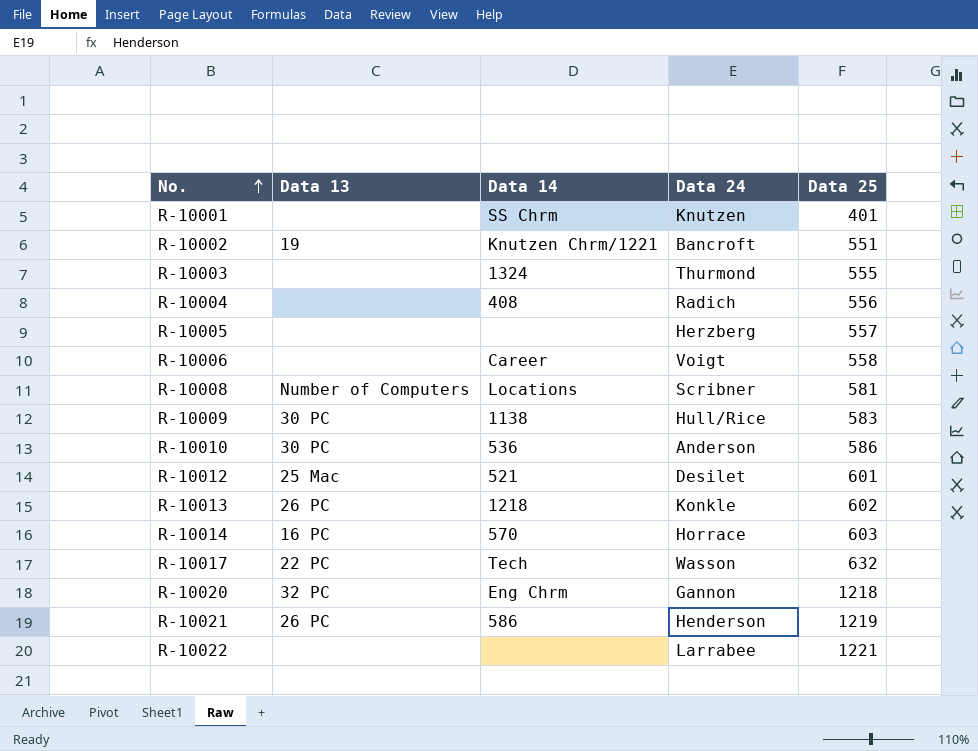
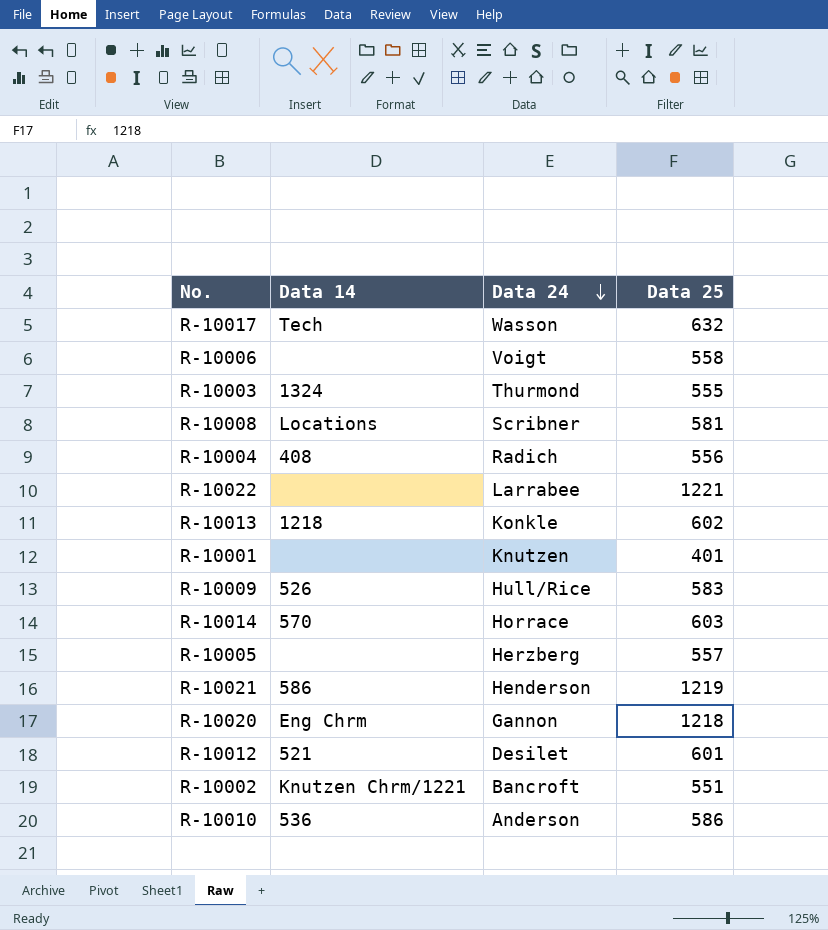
row order: No. ascending -> Data 24 descending
column Data 13 | position: 2 -> none
R-10006 | Data 14: Career -> none
R-10001 | Data 14: SS Chrm -> none
R-10009 | Data 14: 1138 -> 526

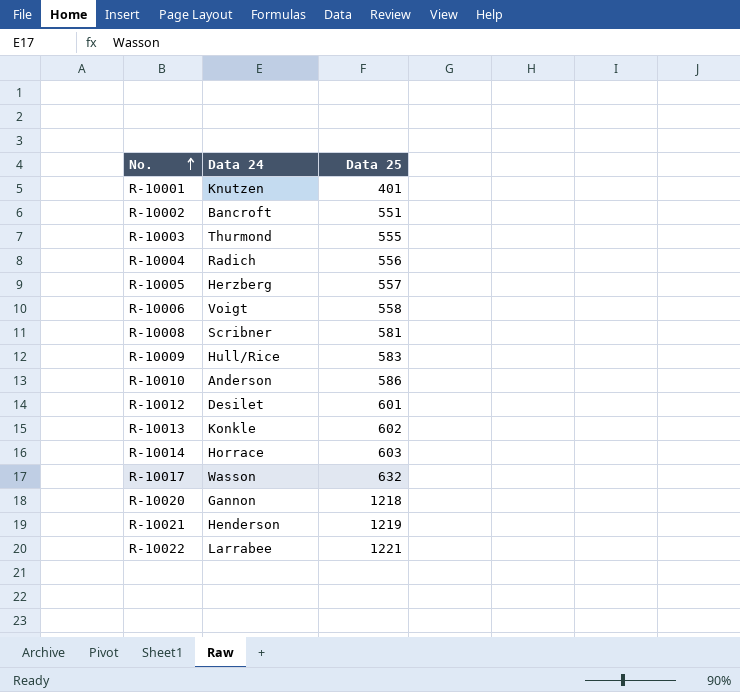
row order: Data 24 descending -> No. ascending
column Data 14 | position: 2 -> none

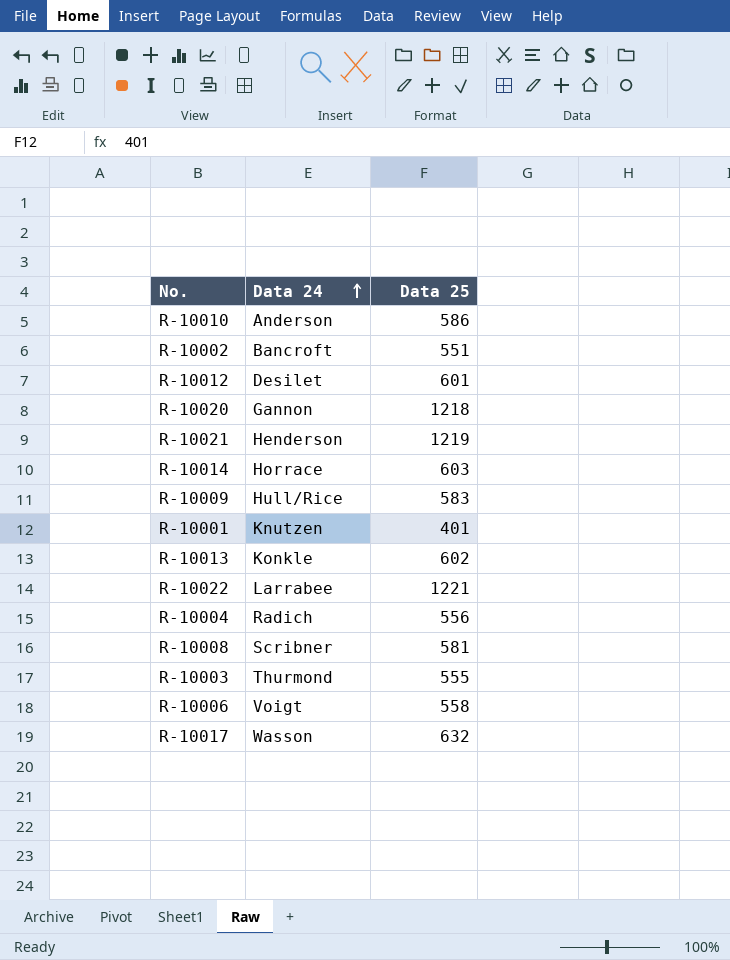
row order: No. ascending -> Data 24 ascending
row R-10005: Herzberg | 557 -> none

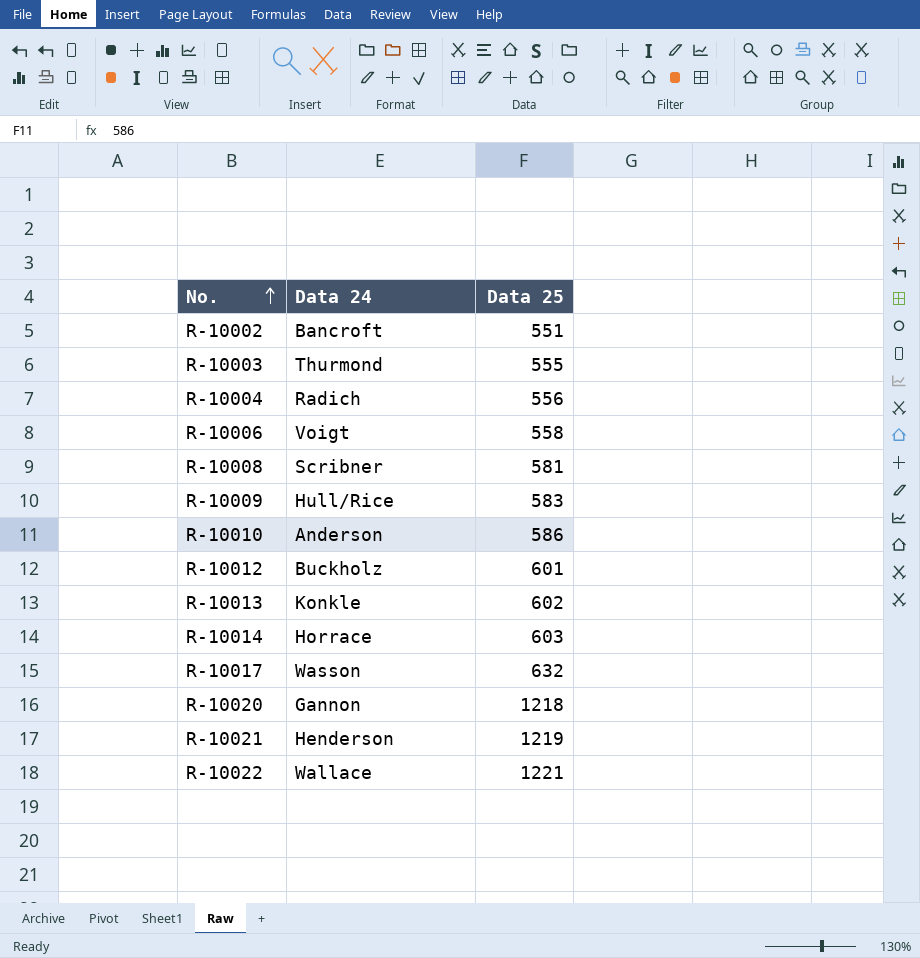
row order: Data 24 ascending -> No. ascending
row R-10001: Knutzen | 401 -> none
R-10012 | Data 24: Desilet -> Buckholz
R-10022 | Data 24: Larrabee -> Wallace

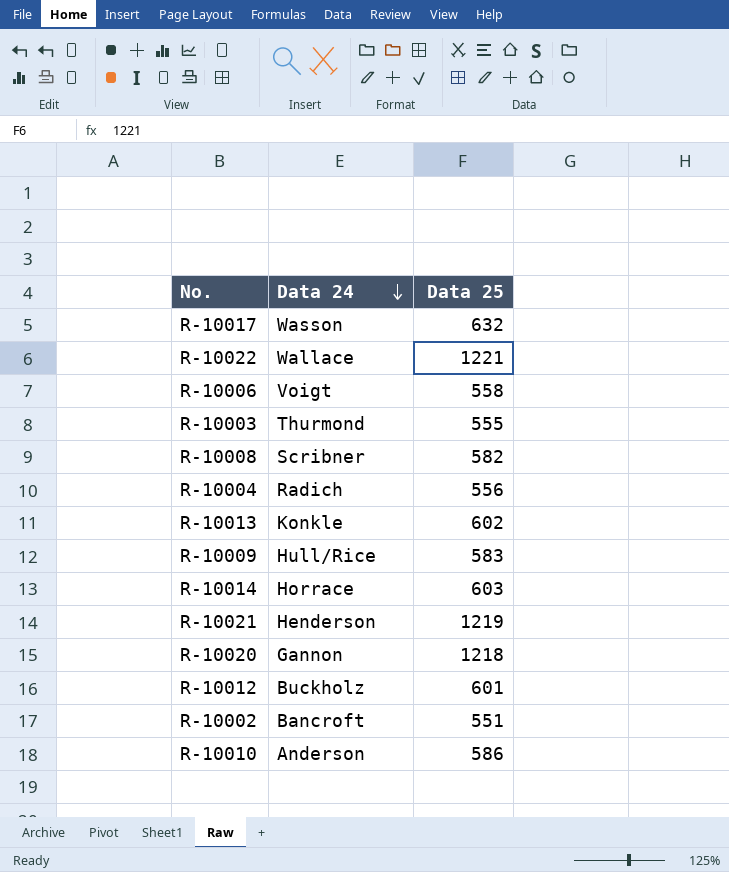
row order: No. ascending -> Data 24 descending
R-10008 | Data 25: 581 -> 582

